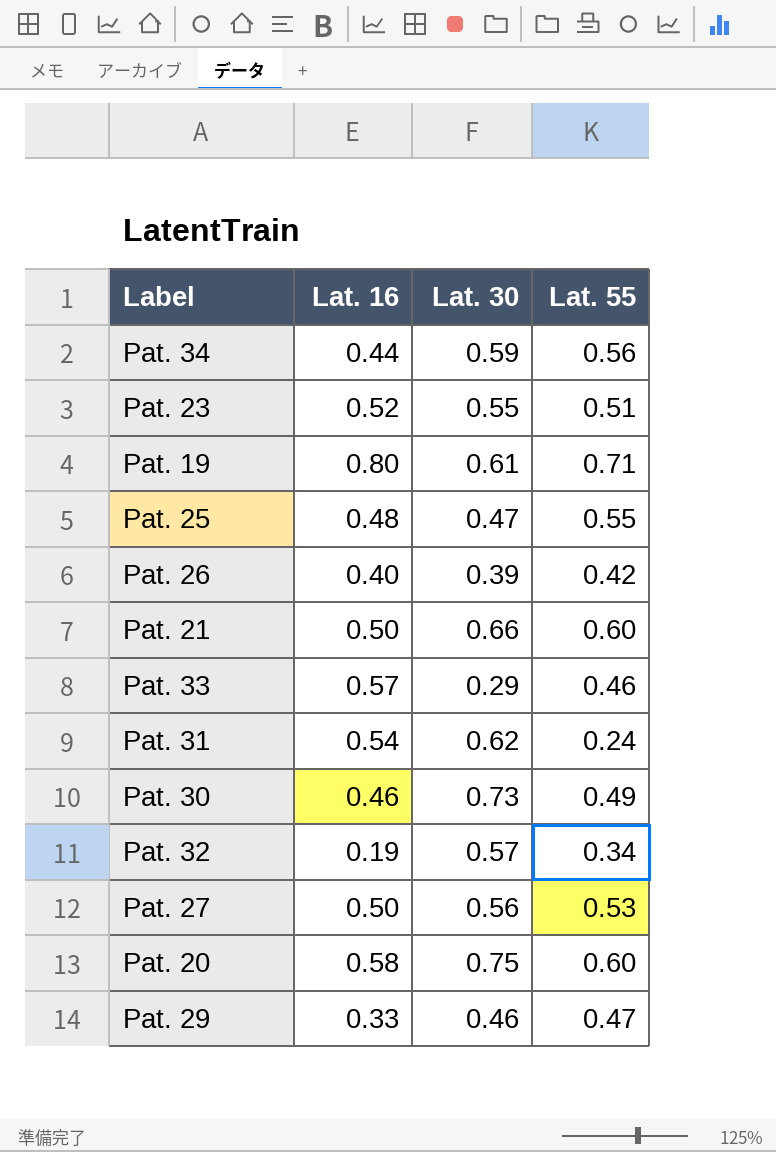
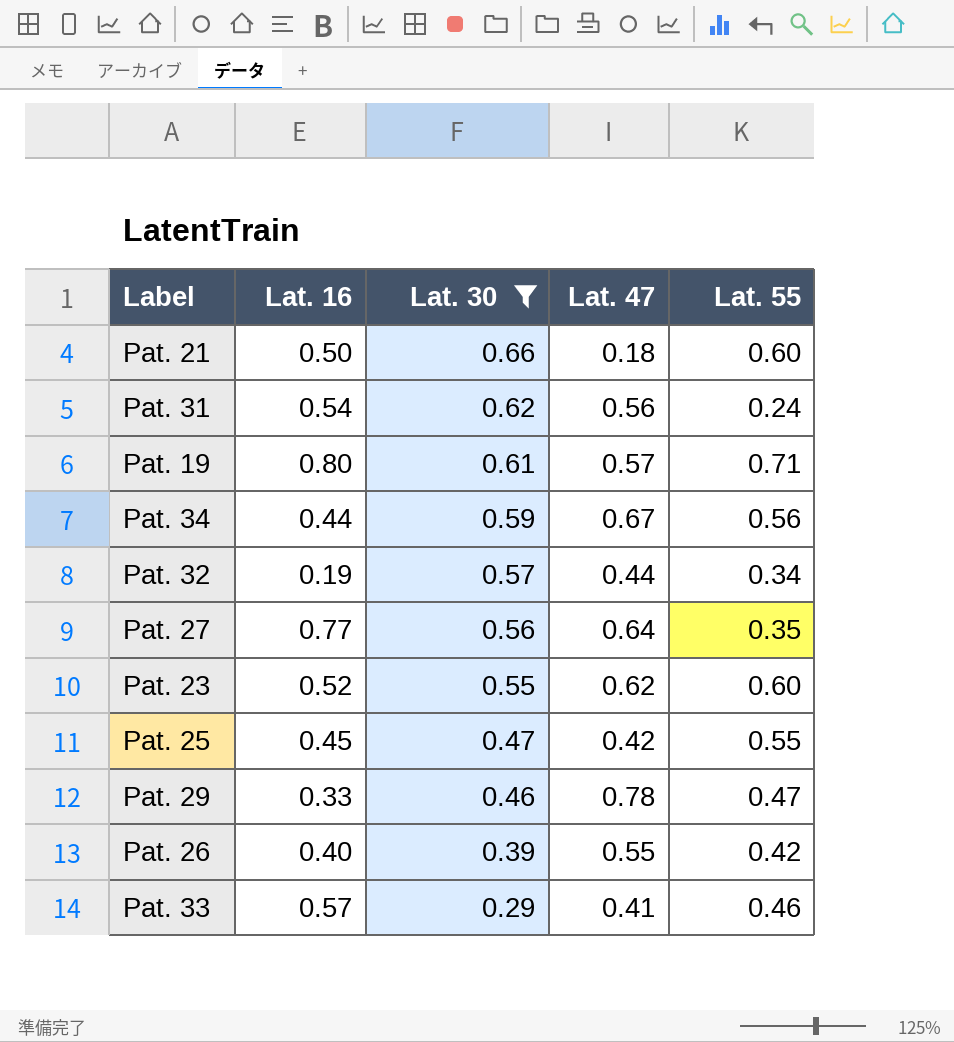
filter: none -> Lat. 30 <= 0.66
row order: none -> Lat. 30 descending
column Lat. 47 | position: none -> 4
Pat. 27 | Lat. 16: 0.50 -> 0.77
Pat. 27 | Lat. 55: 0.53 -> 0.35
Pat. 23 | Lat. 55: 0.51 -> 0.60
Pat. 25 | Lat. 16: 0.48 -> 0.45

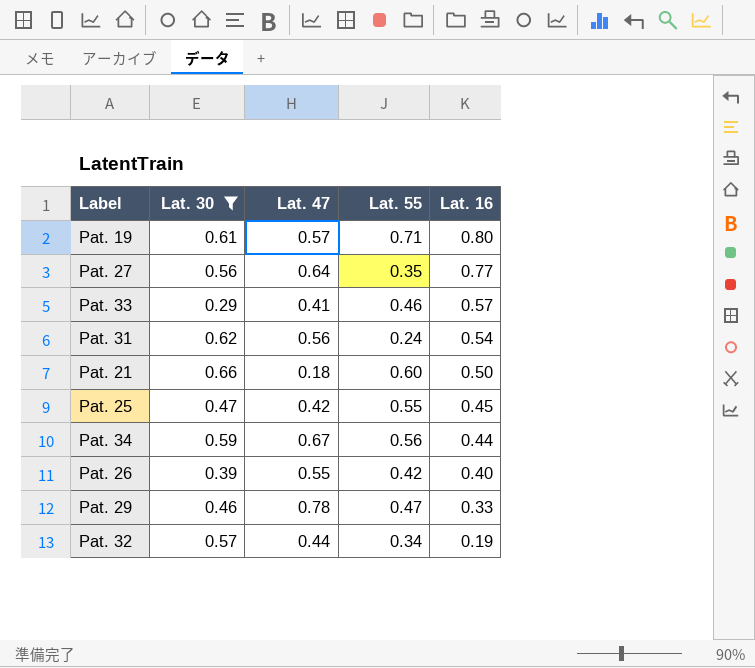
row order: Lat. 30 descending -> Lat. 16 descending
column Lat. 16 | position: 2 -> 5
row Pat. 23: 0.52 | 0.55 | 0.62 | 0.60 -> none

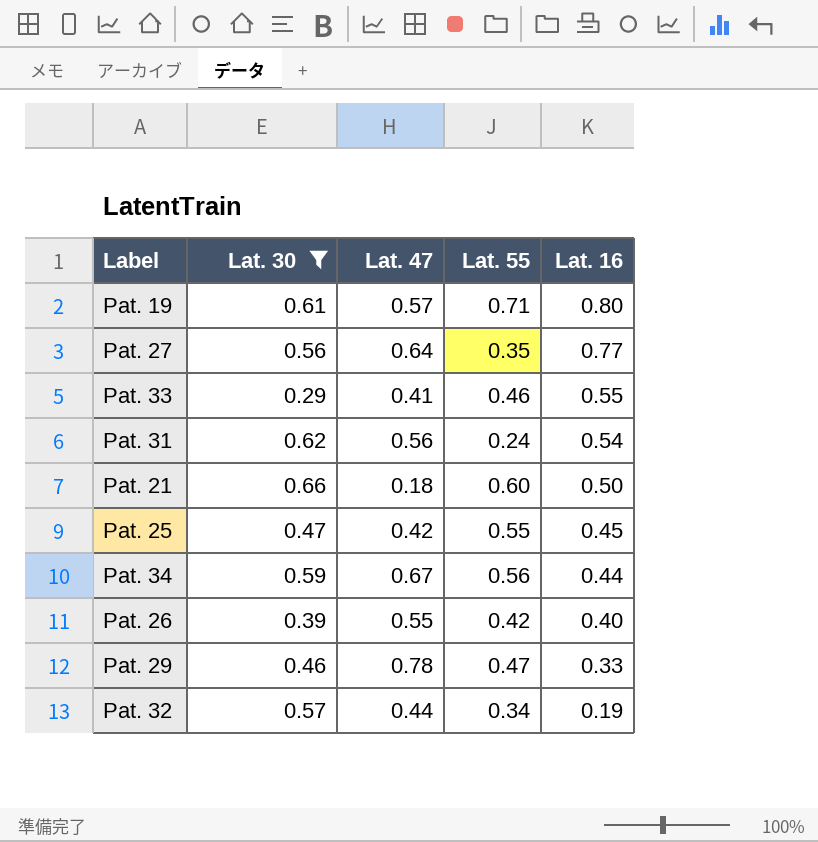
Pat. 33 | Lat. 16: 0.57 -> 0.55

